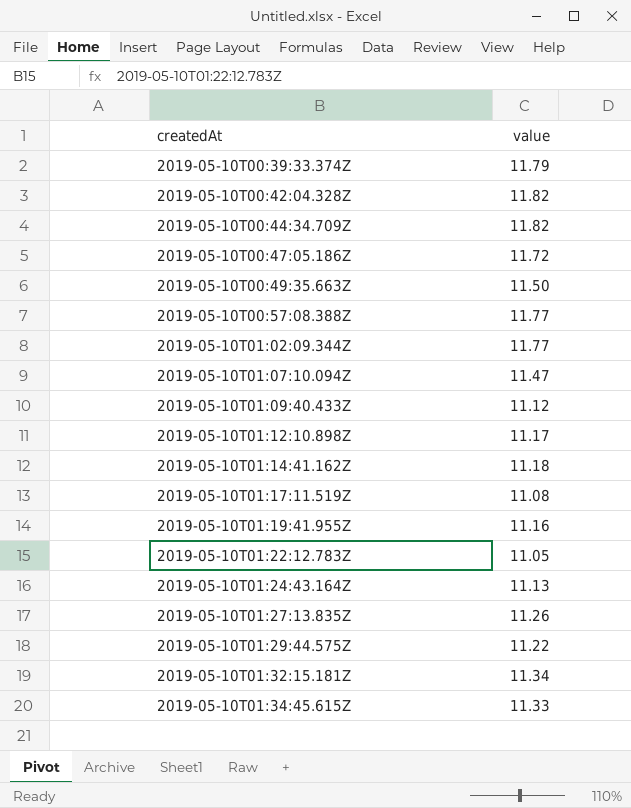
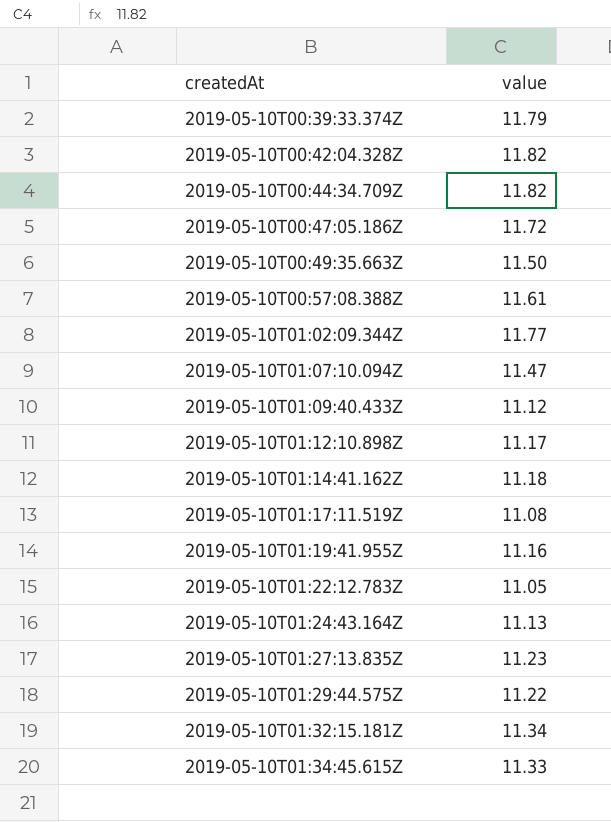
2019-05-10T00:57:08.388Z | value: 11.77 -> 11.61
2019-05-10T01:27:13.835Z | value: 11.26 -> 11.23

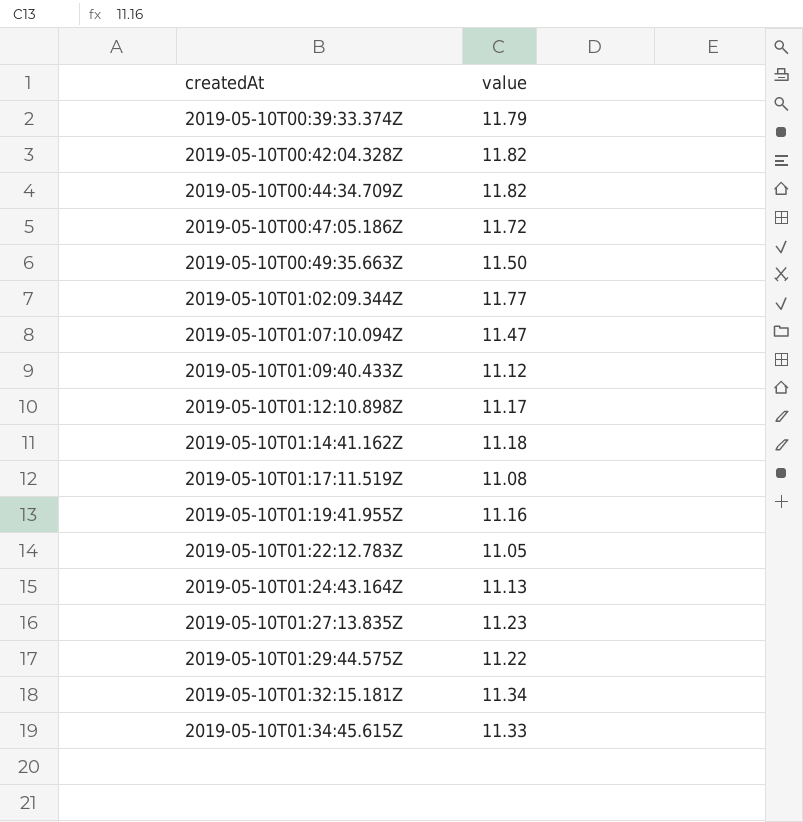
row 2019-05-10T00:57:08.388Z: 11.61 -> none

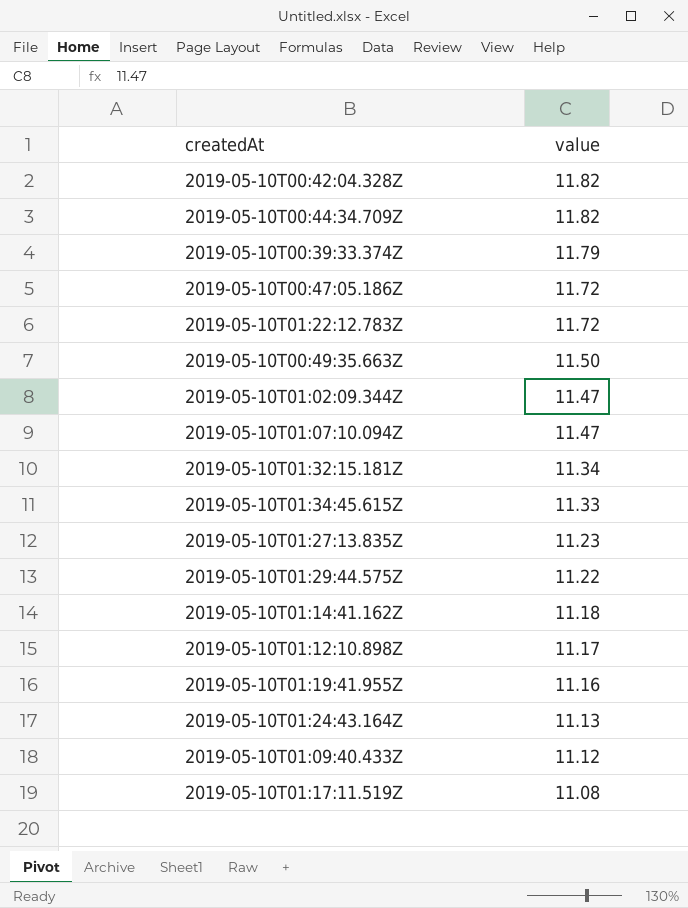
row order: createdAt ascending -> value descending
2019-05-10T01:22:12.783Z | value: 11.05 -> 11.72
2019-05-10T01:02:09.344Z | value: 11.77 -> 11.47

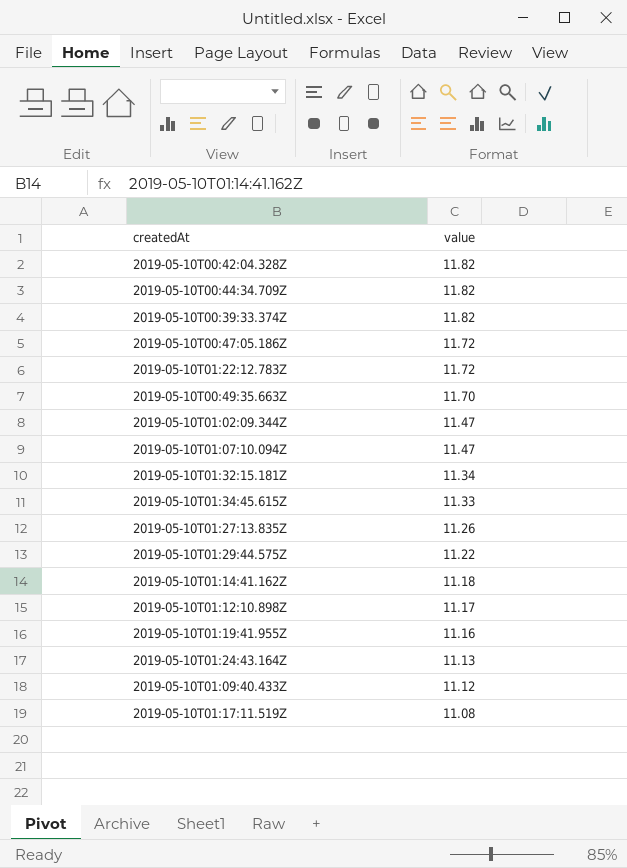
2019-05-10T00:39:33.374Z | value: 11.79 -> 11.82
2019-05-10T00:49:35.663Z | value: 11.50 -> 11.70
2019-05-10T01:27:13.835Z | value: 11.23 -> 11.26

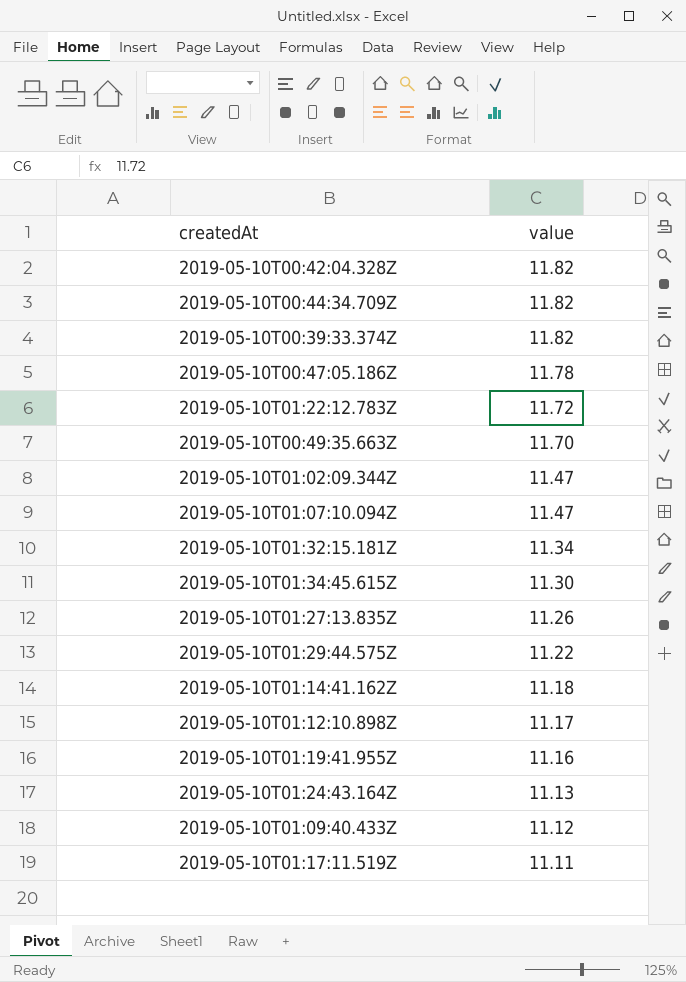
2019-05-10T00:47:05.186Z | value: 11.72 -> 11.78
2019-05-10T01:34:45.615Z | value: 11.33 -> 11.30
2019-05-10T01:17:11.519Z | value: 11.08 -> 11.11

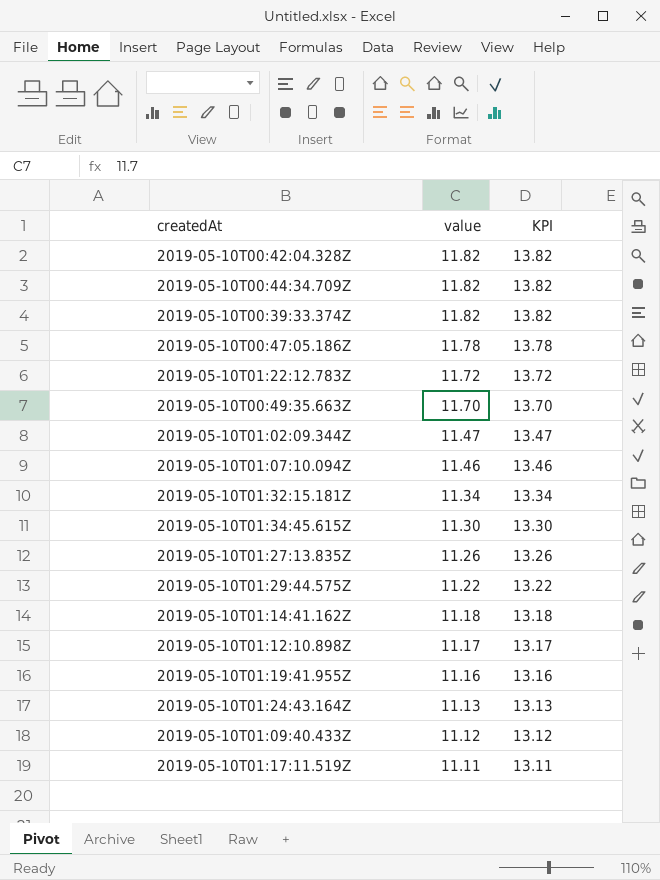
column KPI | formula: none -> [value] + 2
2019-05-10T01:07:10.094Z | value: 11.47 -> 11.46

